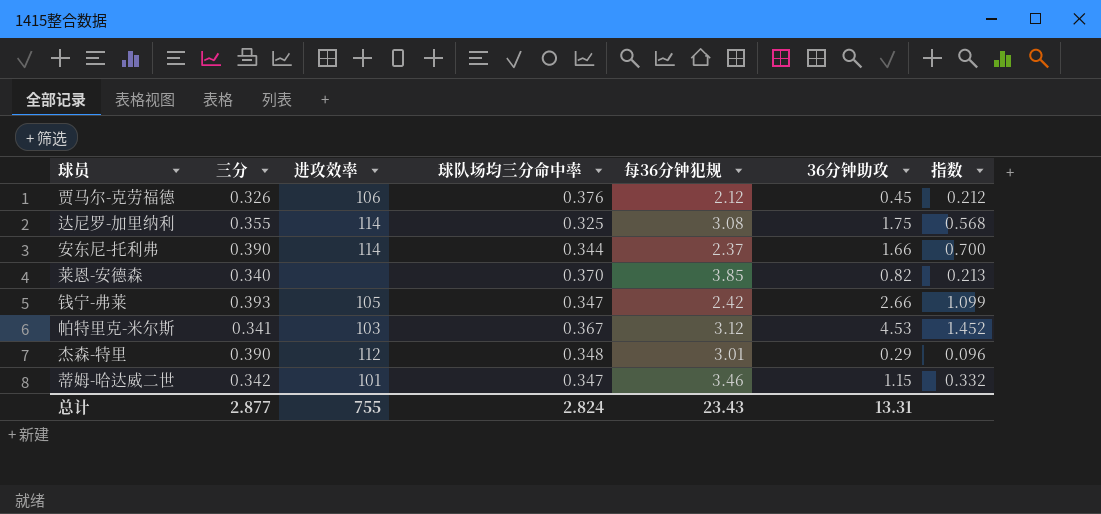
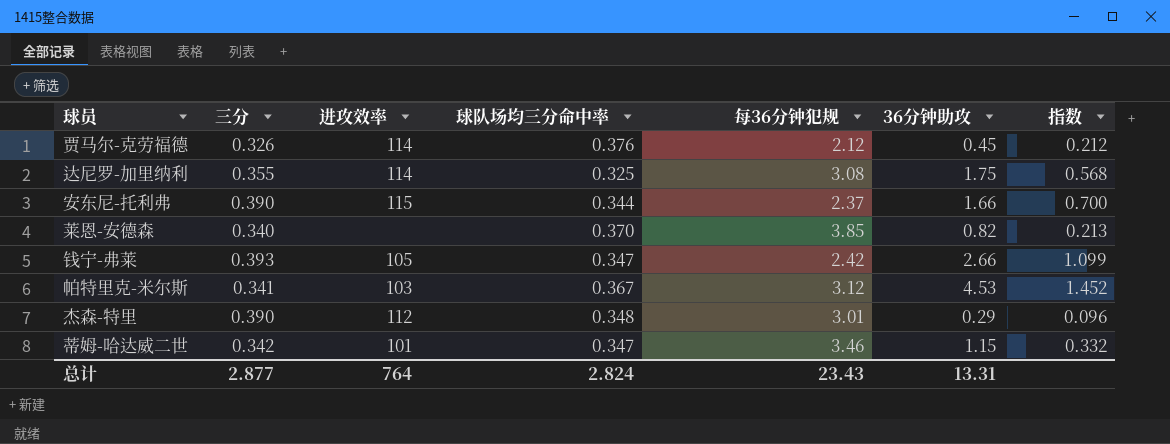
贾马尔-克劳福德 | 进攻效率: 106 -> 114
安东尼-托利弗 | 进攻效率: 114 -> 115
总计 | 进攻效率: 755 -> 764

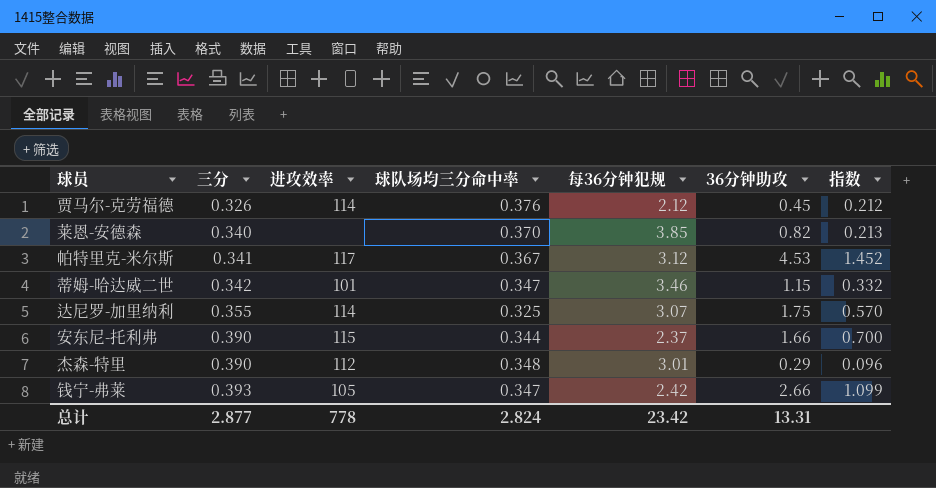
row order: none -> 三分 ascending
帕特里克-米尔斯 | 进攻效率: 103 -> 117
达尼罗-加里纳利 | 每36分钟犯规: 3.08 -> 3.07
达尼罗-加里纳利 | 指数: 0.568 -> 0.570
总计 | 进攻效率: 764 -> 778
总计 | 每36分钟犯规: 23.43 -> 23.42

